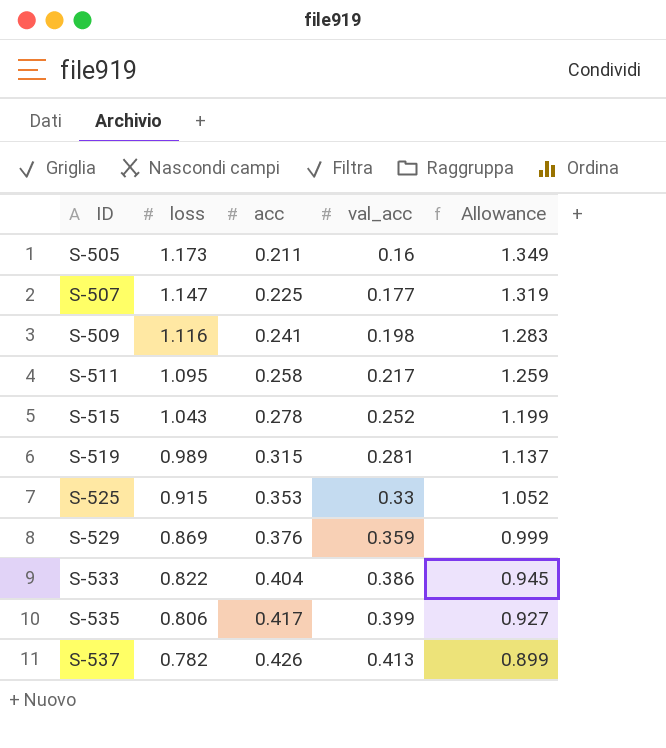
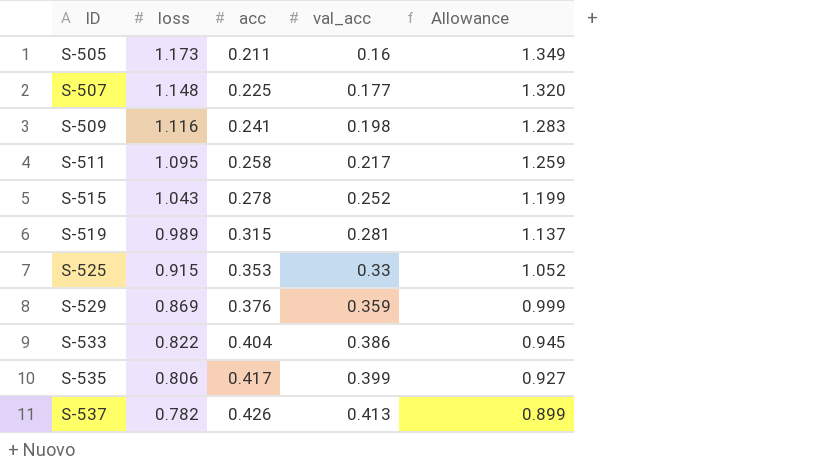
S-507 | loss: 1.147 -> 1.148
S-507 | Allowance: 1.319 -> 1.320

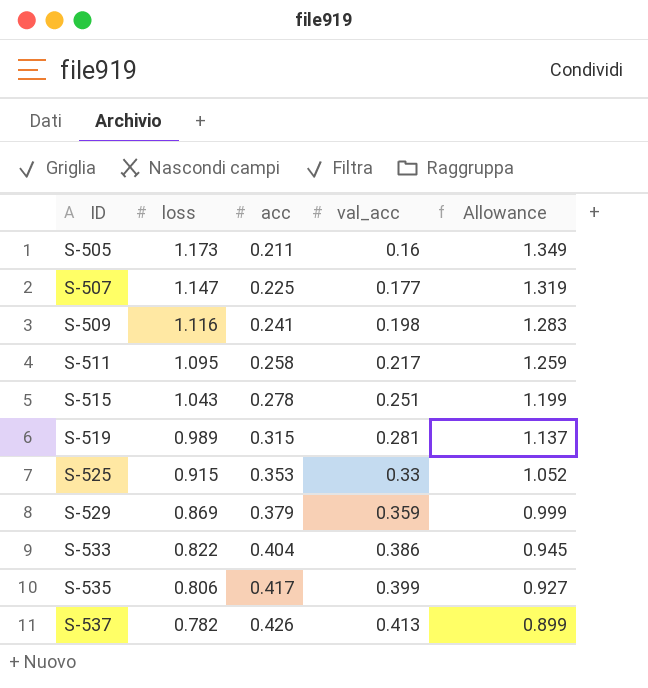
S-507 | loss: 1.148 -> 1.147
S-507 | Allowance: 1.320 -> 1.319
S-515 | val_acc: 0.252 -> 0.251
S-529 | acc: 0.376 -> 0.379

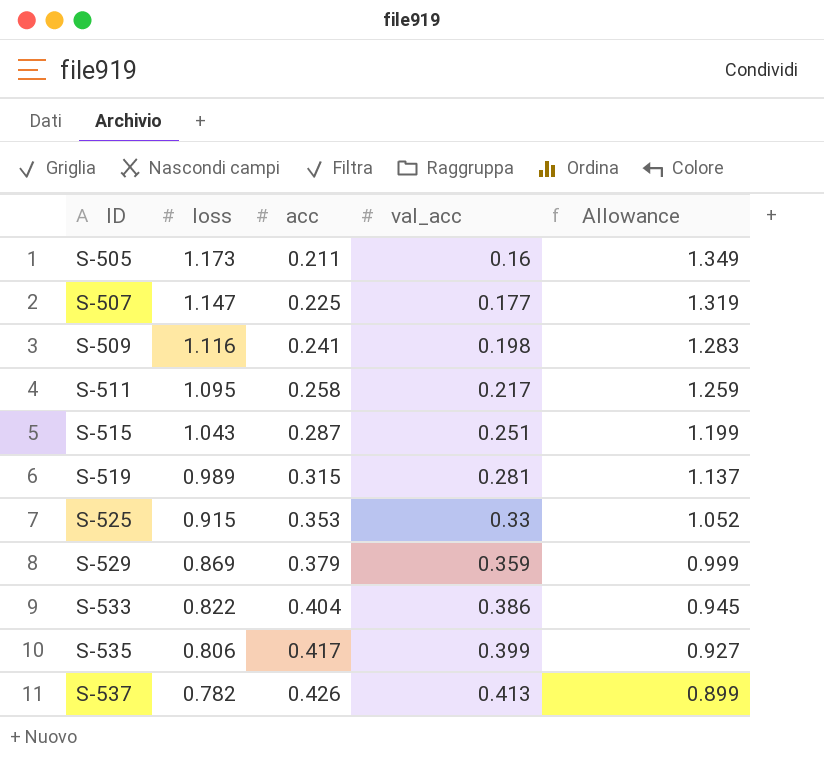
S-515 | acc: 0.278 -> 0.287

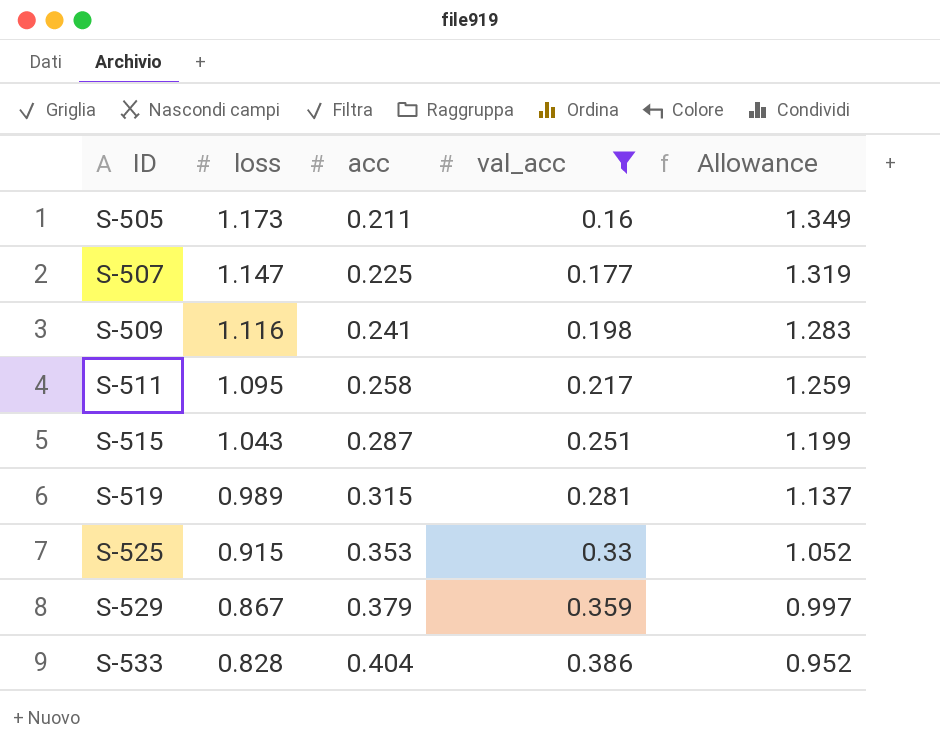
filter: none -> val_acc <= 0.386
S-529 | loss: 0.869 -> 0.867
S-529 | Allowance: 0.999 -> 0.997
S-533 | loss: 0.822 -> 0.828
S-533 | Allowance: 0.945 -> 0.952

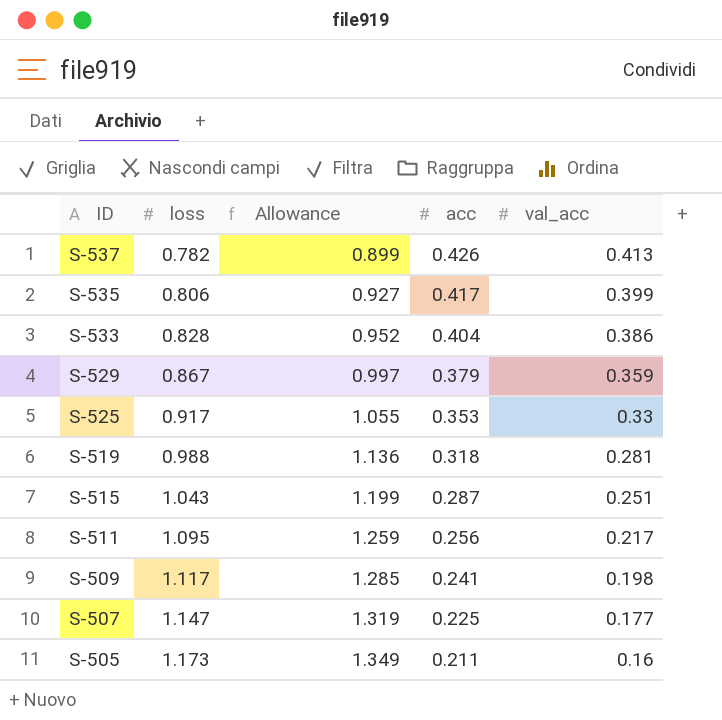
filter: val_acc <= 0.386 -> none
row order: ID ascending -> ID descending
column Allowance | position: 5 -> 3
S-525 | loss: 0.915 -> 0.917
S-525 | Allowance: 1.052 -> 1.055
S-519 | loss: 0.989 -> 0.988
S-519 | Allowance: 1.137 -> 1.136
S-519 | acc: 0.315 -> 0.318
S-511 | acc: 0.258 -> 0.256
S-509 | loss: 1.116 -> 1.117
S-509 | Allowance: 1.283 -> 1.285

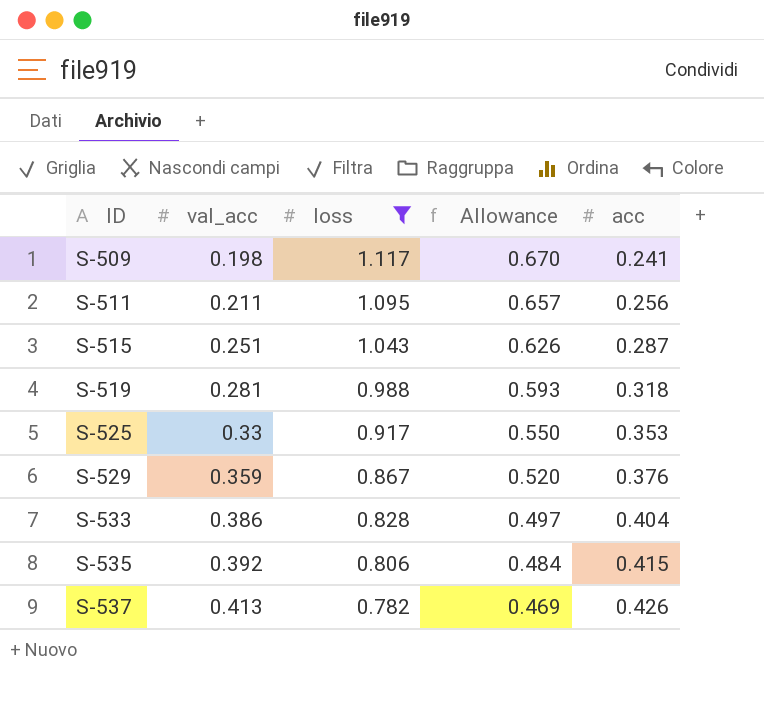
filter: none -> loss <= 1.117
row order: ID descending -> ID ascending
column val_acc | position: 5 -> 2
column Allowance | formula: [loss] * 1.15 -> [loss] * 0.6
S-511 | val_acc: 0.217 -> 0.211
S-529 | acc: 0.379 -> 0.376
S-535 | val_acc: 0.399 -> 0.392
S-535 | acc: 0.417 -> 0.415

